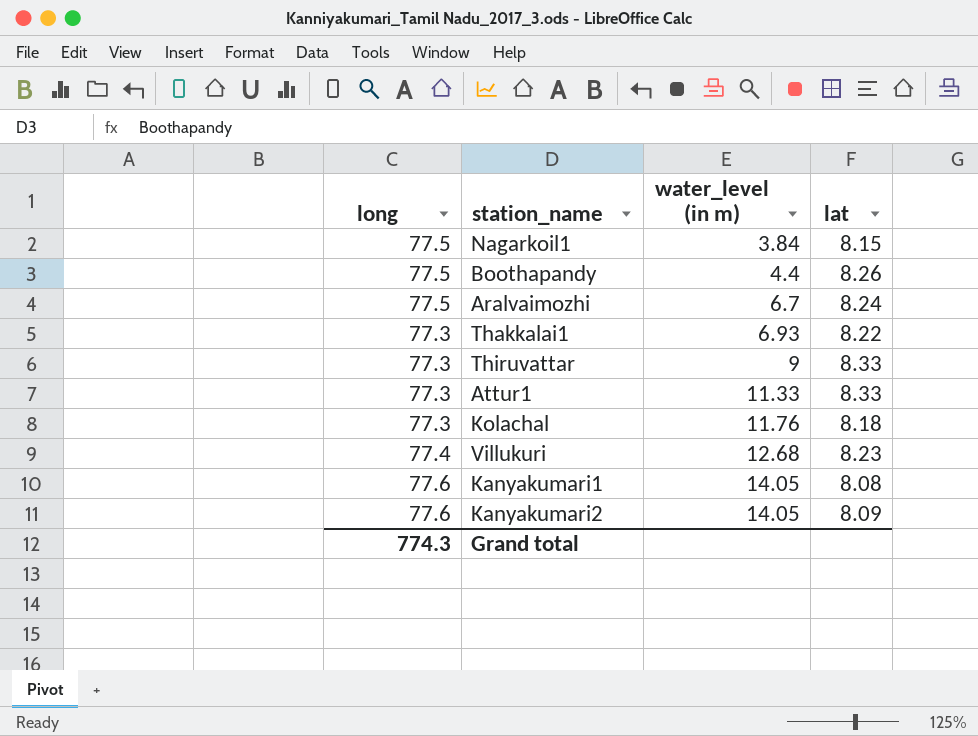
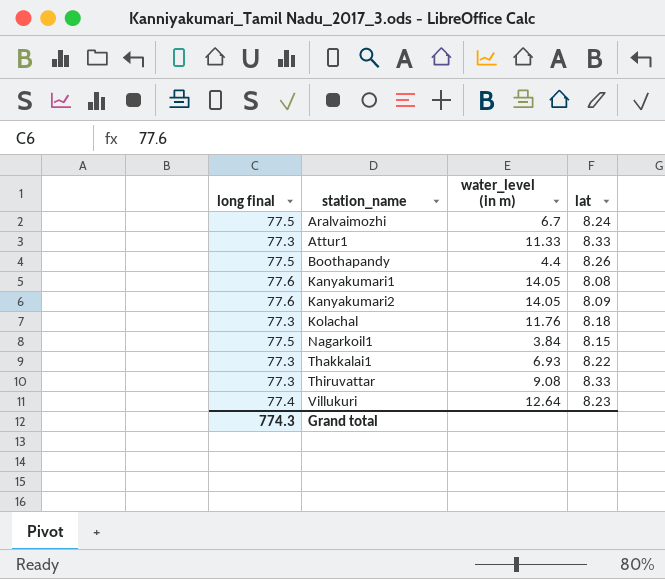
row order: water_level (in m) ascending -> station_name ascending
column name: long -> long final
Thiruvattar | water_level (in m): 9 -> 9.08
Villukuri | water_level (in m): 12.68 -> 12.64

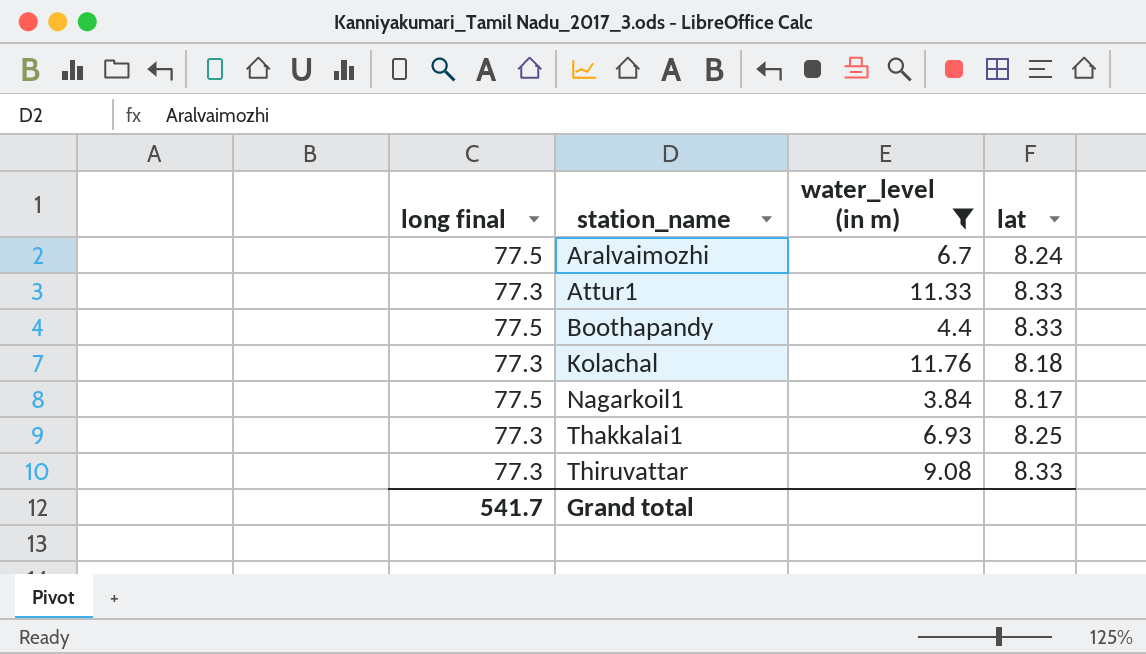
filter: none -> water_level (in m) <= 11.76
Boothapandy | lat: 8.26 -> 8.33
Nagarkoil1 | lat: 8.15 -> 8.17
Thakkalai1 | lat: 8.22 -> 8.25
Grand total | long final: 774.3 -> 541.7

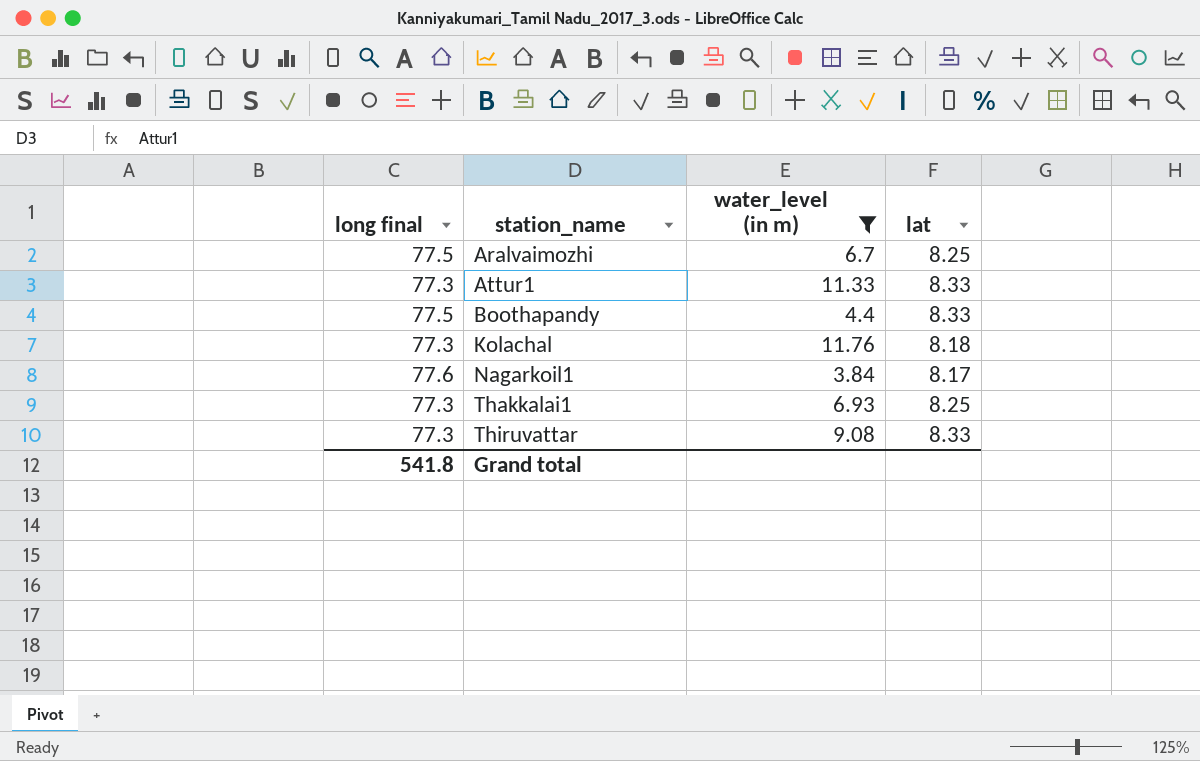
Aralvaimozhi | lat: 8.24 -> 8.25
Nagarkoil1 | long final: 77.5 -> 77.6
Grand total | long final: 541.7 -> 541.8

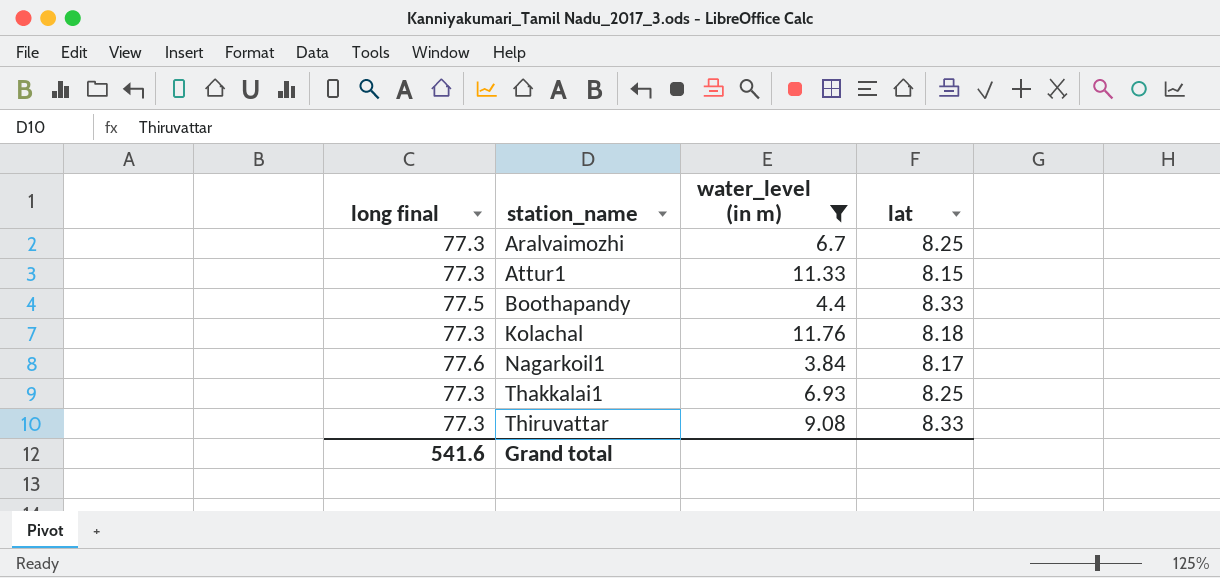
Aralvaimozhi | long final: 77.5 -> 77.3
Attur1 | lat: 8.33 -> 8.15
Grand total | long final: 541.8 -> 541.6

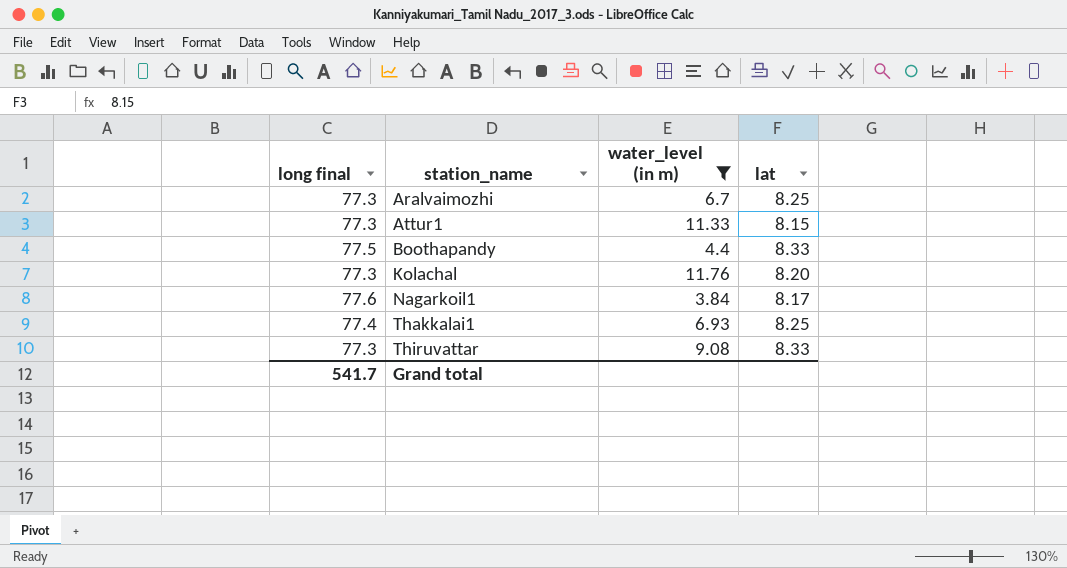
Kolachal | lat: 8.18 -> 8.20
Thakkalai1 | long final: 77.3 -> 77.4
Grand total | long final: 541.6 -> 541.7

